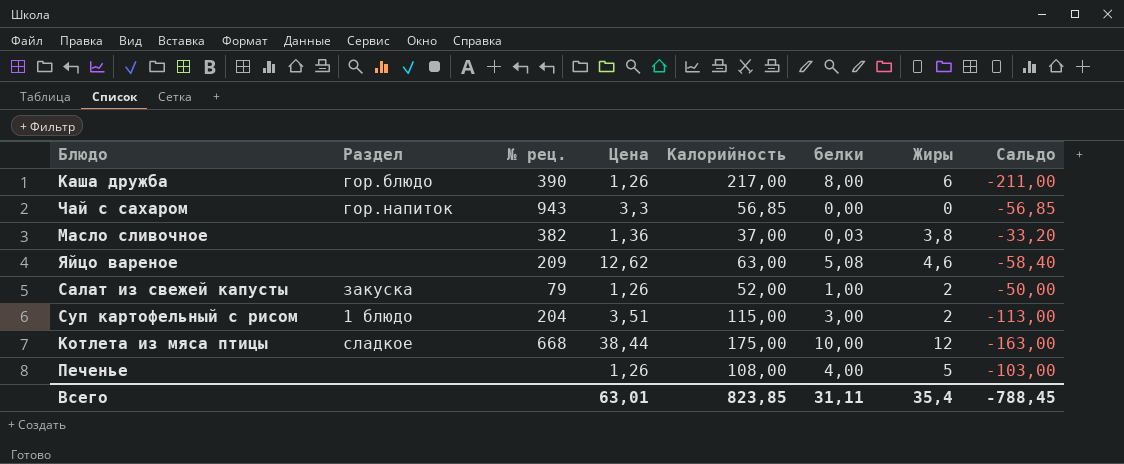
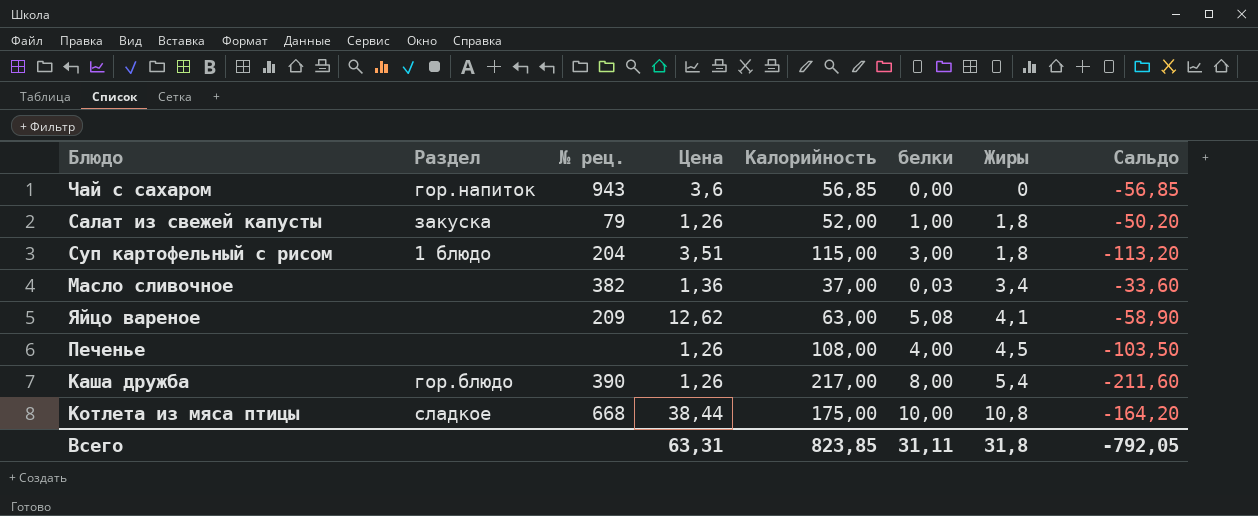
row order: none -> Жиры ascending
Чай с сахаром | Цена: 3,3 -> 3,6
Салат из свежей капусты | Жиры: 2 -> 1,8
Салат из свежей капусты | Сальдо: -50,00 -> -50,20
Суп картофельный с рисом | Жиры: 2 -> 1,8
Суп картофельный с рисом | Сальдо: -113,00 -> -113,20
Масло сливочное | Жиры: 3,8 -> 3,4
Масло сливочное | Сальдо: -33,20 -> -33,60
Яйцо вареное | Жиры: 4,6 -> 4,1
Яйцо вареное | Сальдо: -58,40 -> -58,90
Печенье | Жиры: 5 -> 4,5
Печенье | Сальдо: -103,00 -> -103,50
Каша дружба | Жиры: 6 -> 5,4
Каша дружба | Сальдо: -211,00 -> -211,60
Котлета из мяса птицы | Жиры: 12 -> 10,8
Котлета из мяса птицы | Сальдо: -163,00 -> -164,20
Всего | Цена: 63,01 -> 63,31
Всего | Жиры: 35,4 -> 31,8
Всего | Сальдо: -788,45 -> -792,05

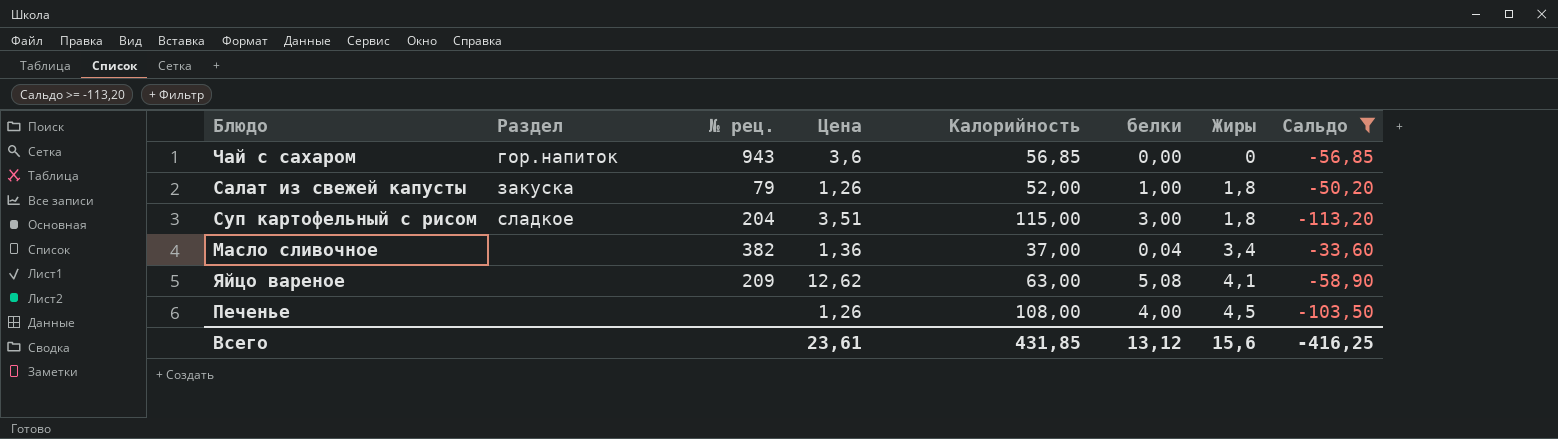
filter: none -> Сальдо >= -113,20
Суп картофельный с рисом | Раздел: 1 блюдо -> сладкое
Масло сливочное | белки: 0,03 -> 0,04
Всего | Цена: 63,31 -> 23,61
Всего | Калорийность: 823,85 -> 431,85
Всего | белки: 31,11 -> 13,12
Всего | Жиры: 31,8 -> 15,6
Всего | Сальдо: -792,05 -> -416,25

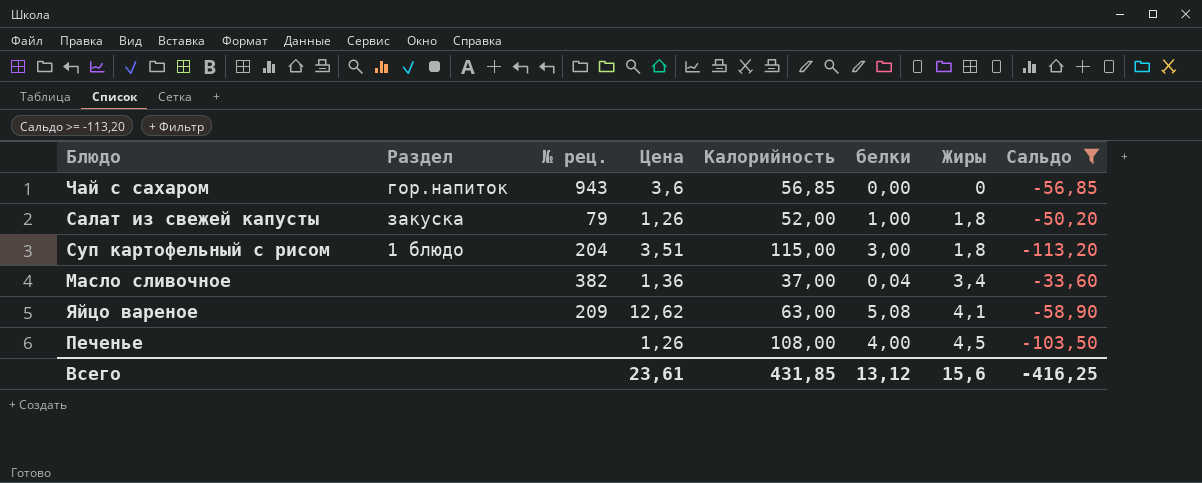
Суп картофельный с рисом | Раздел: сладкое -> 1 блюдо

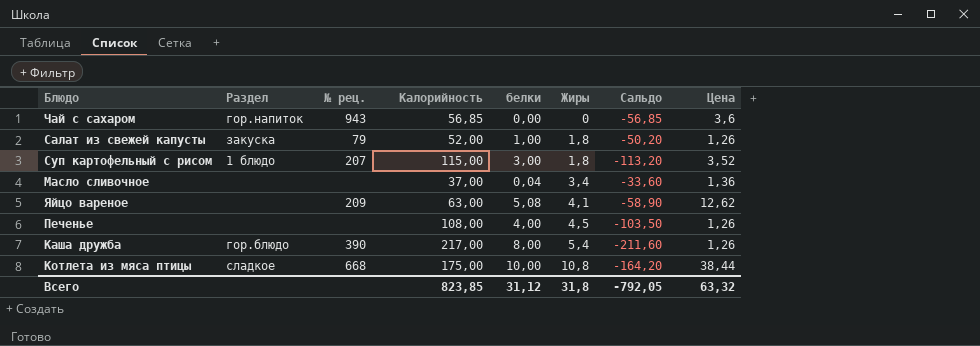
filter: Сальдо >= -113,20 -> none
column Цена | position: 4 -> 8
Суп картофельный с рисом | № рец.: 204 -> 207
Суп картофельный с рисом | Цена: 3,51 -> 3,52
Масло сливочное | № рец.: 382 -> none
Всего | Калорийность: 431,85 -> 823,85
Всего | белки: 13,12 -> 31,12
Всего | Жиры: 15,6 -> 31,8
Всего | Сальдо: -416,25 -> -792,05
Всего | Цена: 23,61 -> 63,32

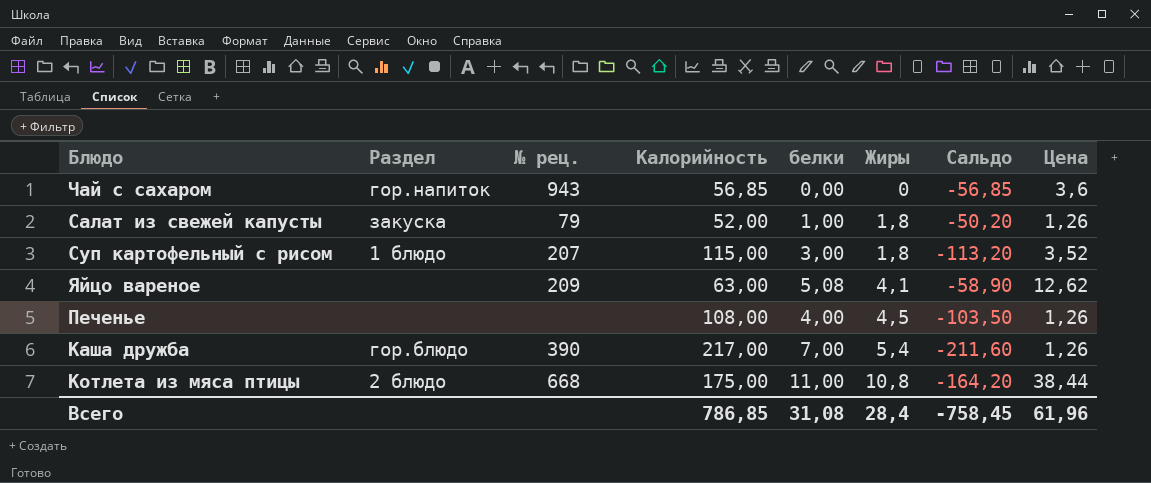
row Масло сливочное: none | none | 37,00 | 0,04 | 3,4 | -33,60 | 1,36 -> none
Каша дружба | белки: 8,00 -> 7,00
Котлета из мяса птицы | Раздел: сладкое -> 2 блюдо
Котлета из мяса птицы | белки: 10,00 -> 11,00
Всего | Калорийность: 823,85 -> 786,85
Всего | белки: 31,12 -> 31,08
Всего | Жиры: 31,8 -> 28,4
Всего | Сальдо: -792,05 -> -758,45
Всего | Цена: 63,32 -> 61,96

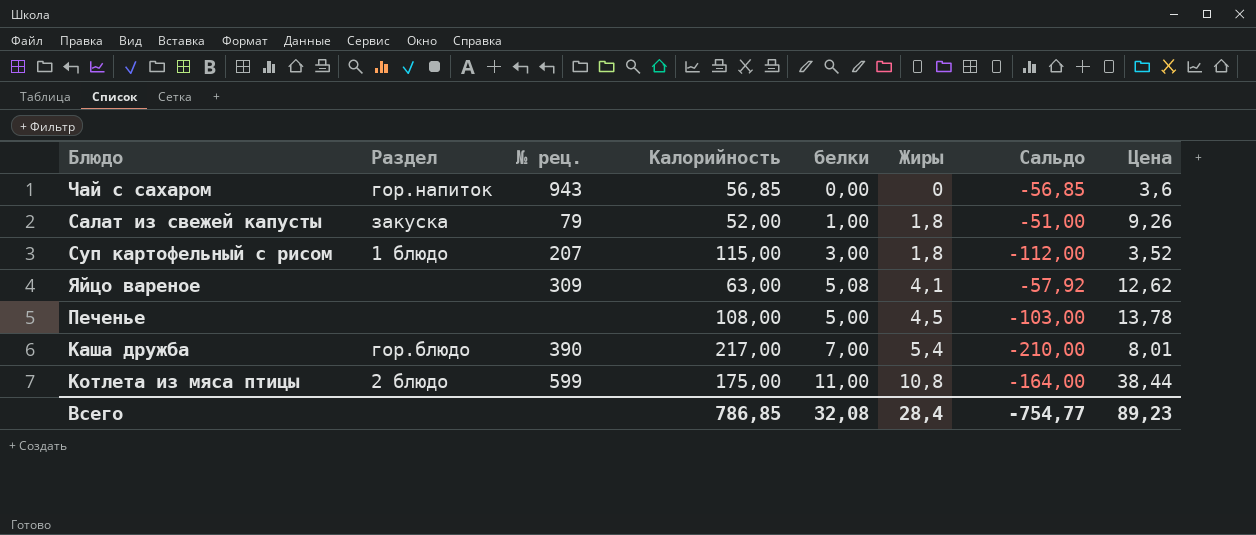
column Сальдо | formula: [Жиры] - [Калорийность] -> [белки] - [Калорийность]
Салат из свежей капусты | Цена: 1,26 -> 9,26
Яйцо вареное | № рец.: 209 -> 309
Печенье | белки: 4,00 -> 5,00
Печенье | Цена: 1,26 -> 13,78
Каша дружба | Цена: 1,26 -> 8,01
Котлета из мяса птицы | № рец.: 668 -> 599
Всего | белки: 31,08 -> 32,08
Всего | Сальдо: -758,45 -> -754,77
Всего | Цена: 61,96 -> 89,23

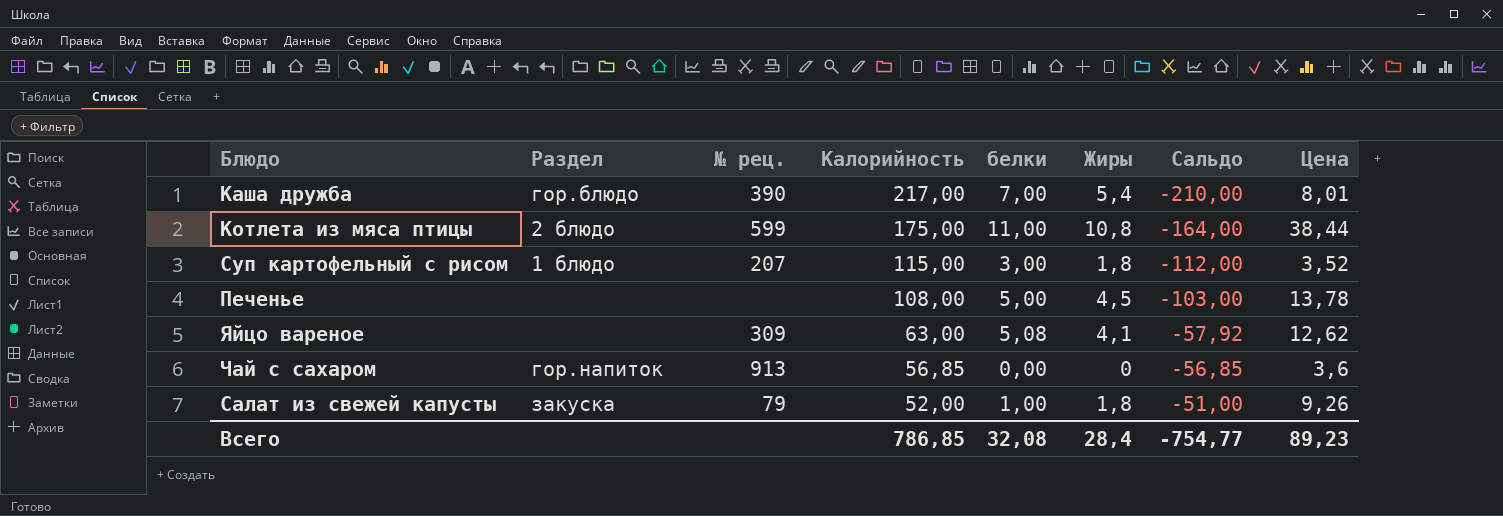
row order: Жиры ascending -> Калорийность descending
Чай с сахаром | № рец.: 943 -> 913

